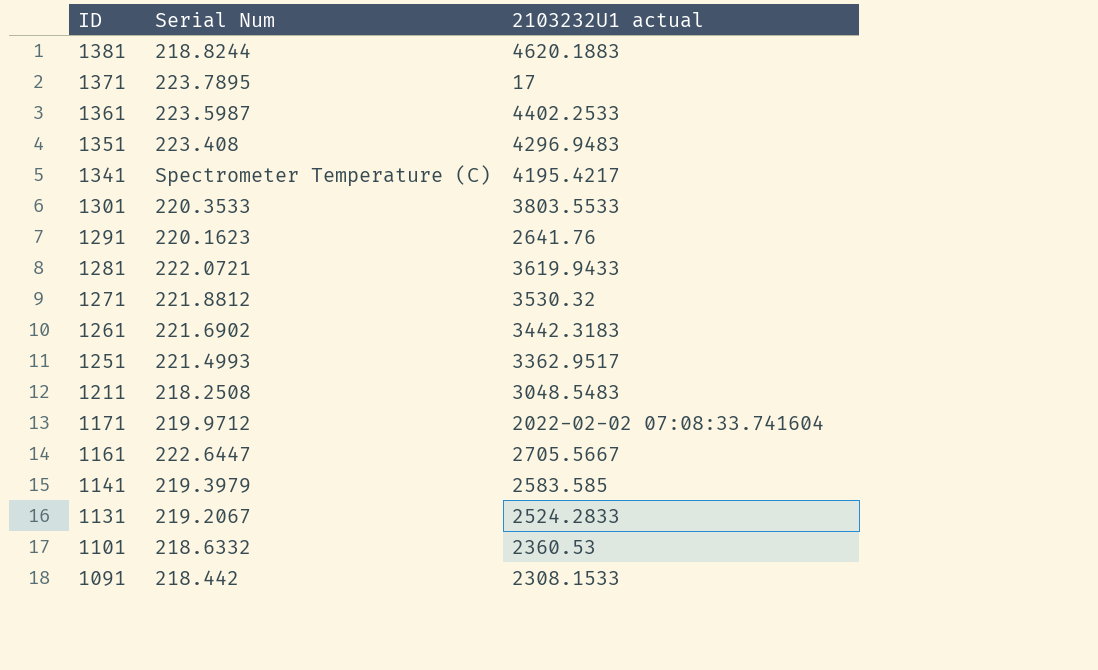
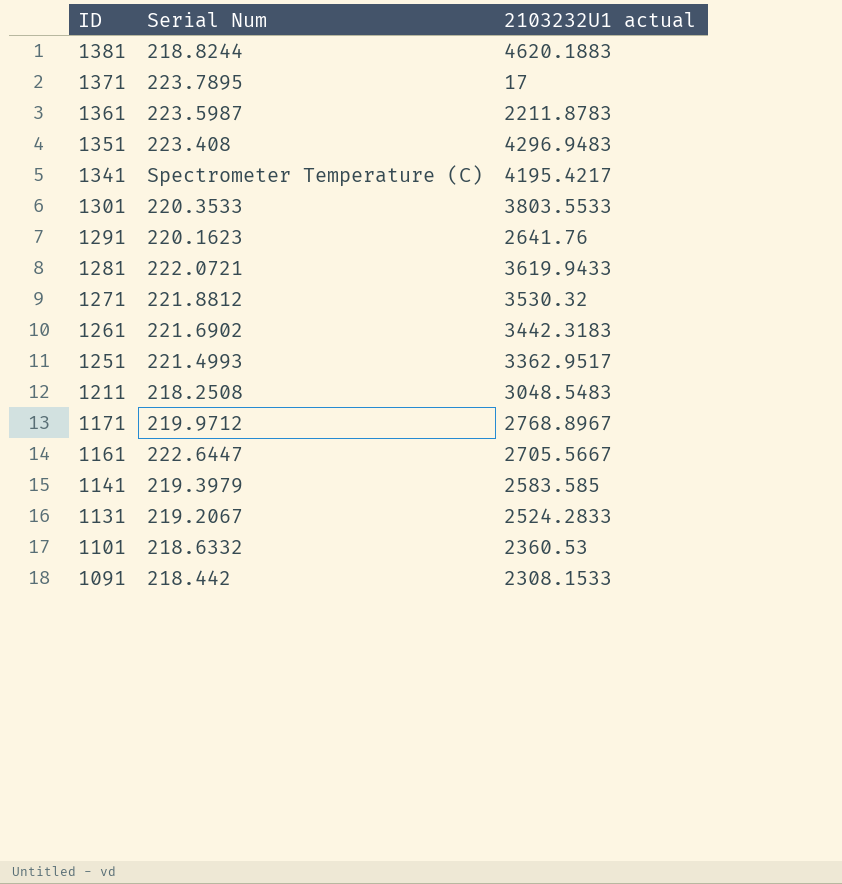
1361 | 2103232U1 actual: 4402.2533 -> 2211.8783
1171 | 2103232U1 actual: 2022-02-02 07:08:33.741604 -> 2768.8967

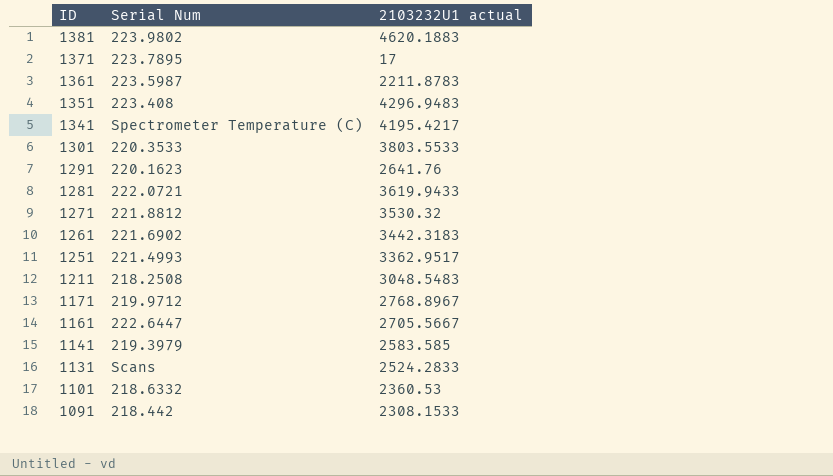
1381 | Serial Num: 218.8244 -> 223.9802
1131 | Serial Num: 219.2067 -> Scans

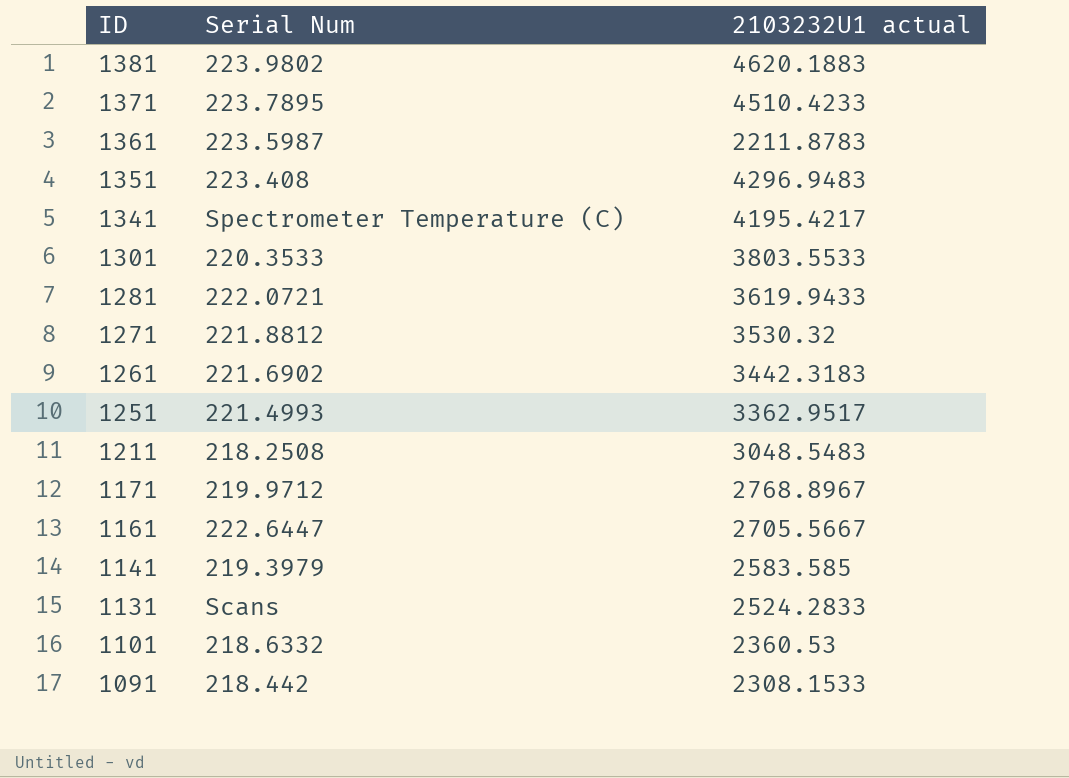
row 1291: 220.1623 | 2641.76 -> none
1371 | 2103232U1 actual: 17 -> 4510.4233

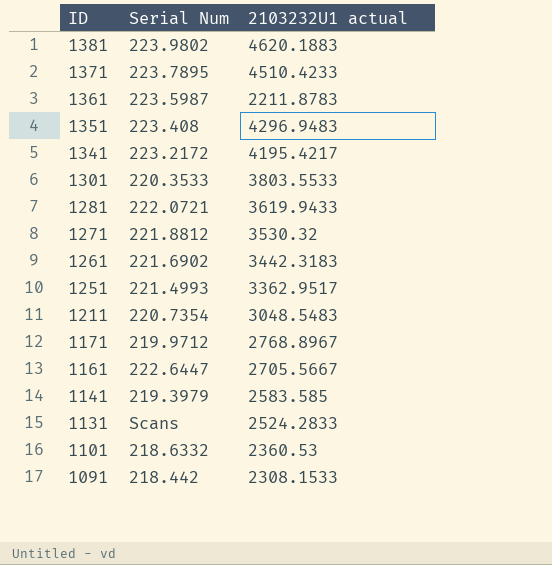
1341 | Serial Num: Spectrometer Temperature (C) -> 223.2172
1211 | Serial Num: 218.2508 -> 220.7354

